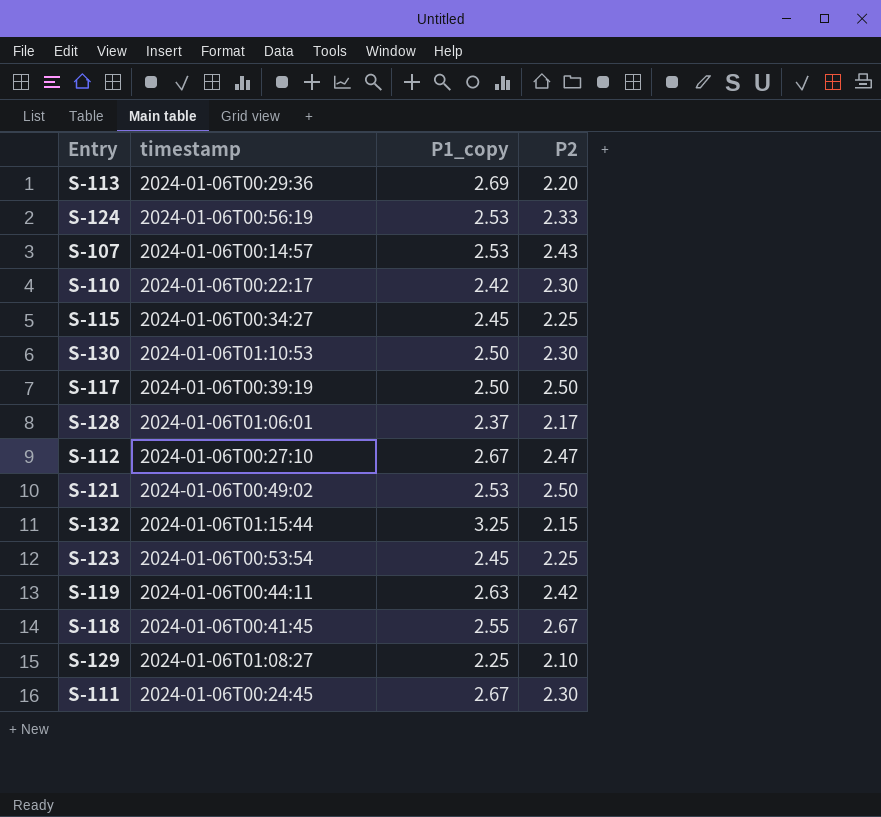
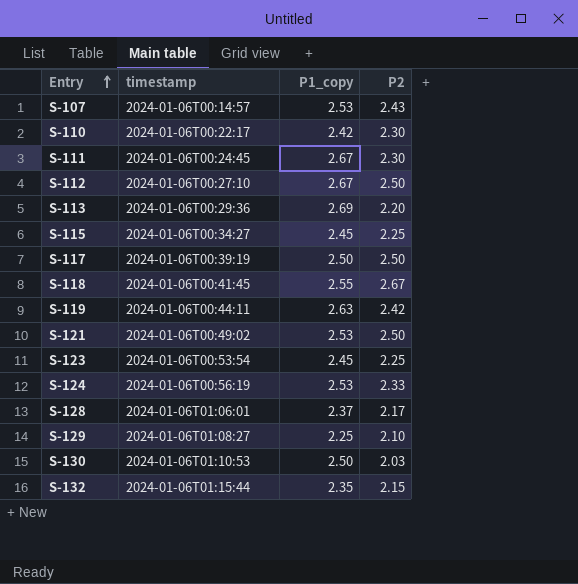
row order: none -> Entry ascending
S-112 | P2: 2.47 -> 2.50
S-130 | P2: 2.30 -> 2.03
S-132 | P1_copy: 3.25 -> 2.35

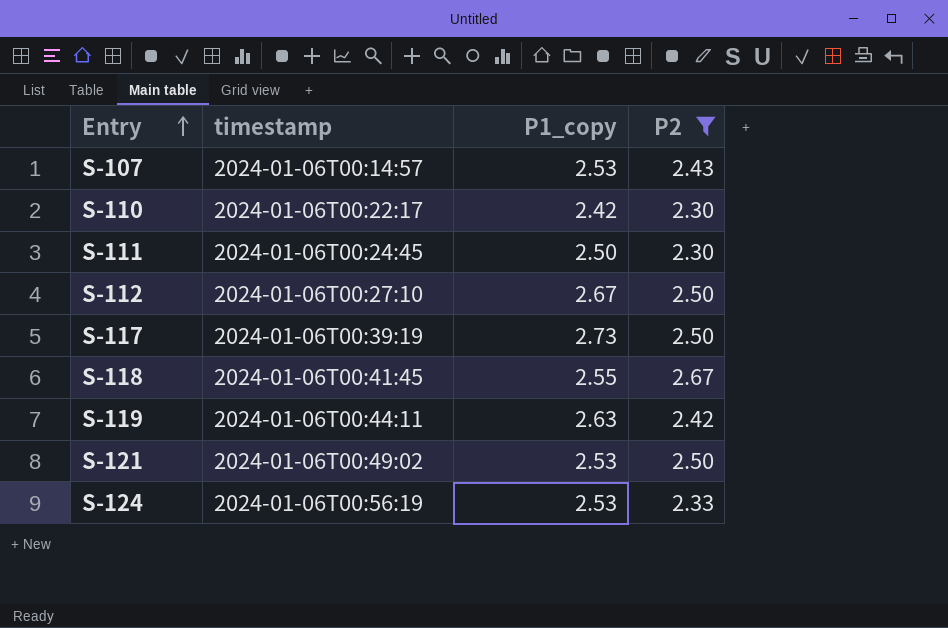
filter: none -> P2 >= 2.30
S-111 | P1_copy: 2.67 -> 2.50
S-117 | P1_copy: 2.50 -> 2.73

